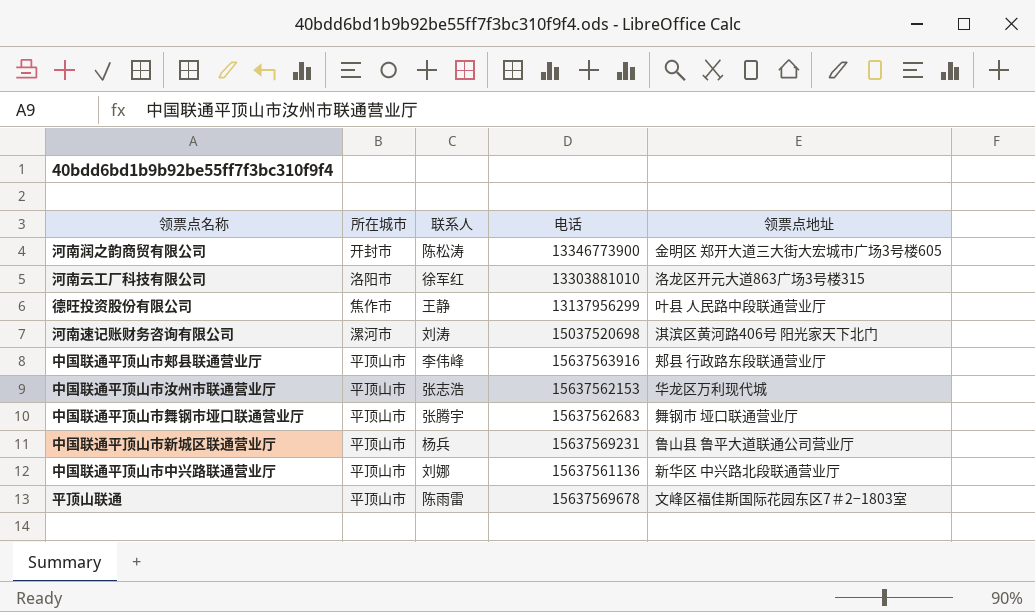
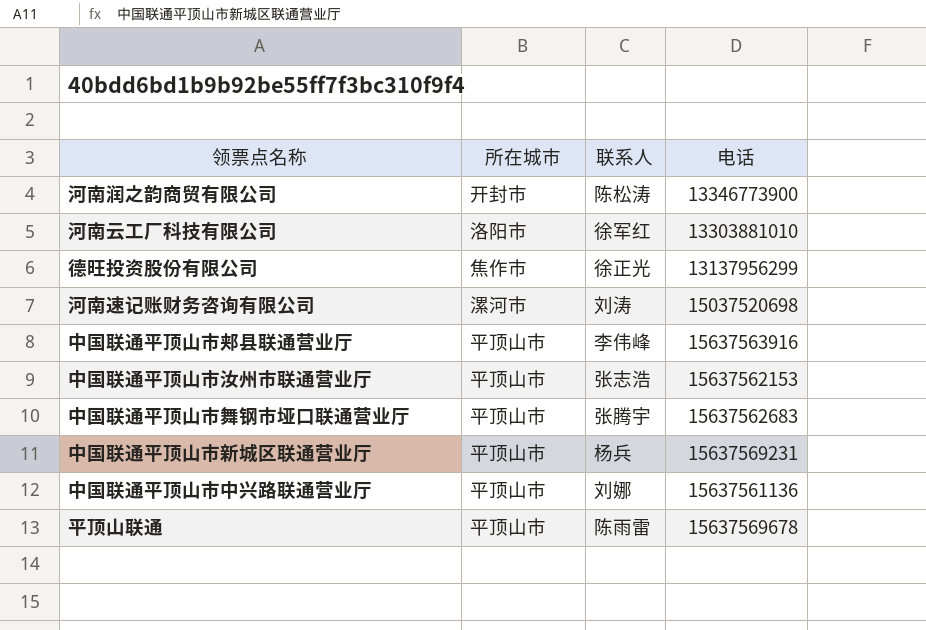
column 领票点地址 | position: 5 -> none
德旺投资股份有限公司 | 联系人: 王静 -> 徐正光

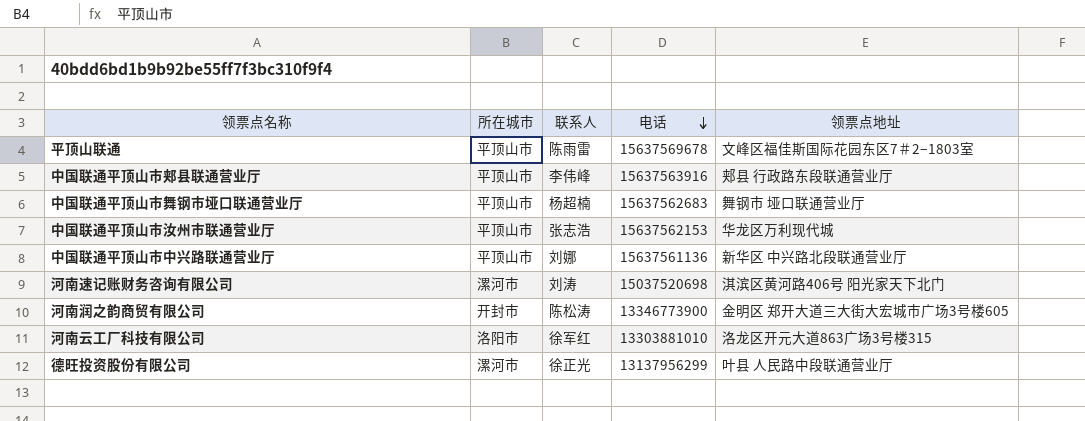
row order: none -> 电话 descending
column 领票点地址 | position: none -> 5
row 中国联通平顶山市新城区联通营业厅: 平顶山市 | 杨兵 | 15637569231 -> none
中国联通平顶山市舞钢市垭口联通营业厅 | 联系人: 张腾宇 -> 杨超楠
德旺投资股份有限公司 | 所在城市: 焦作市 -> 漯河市

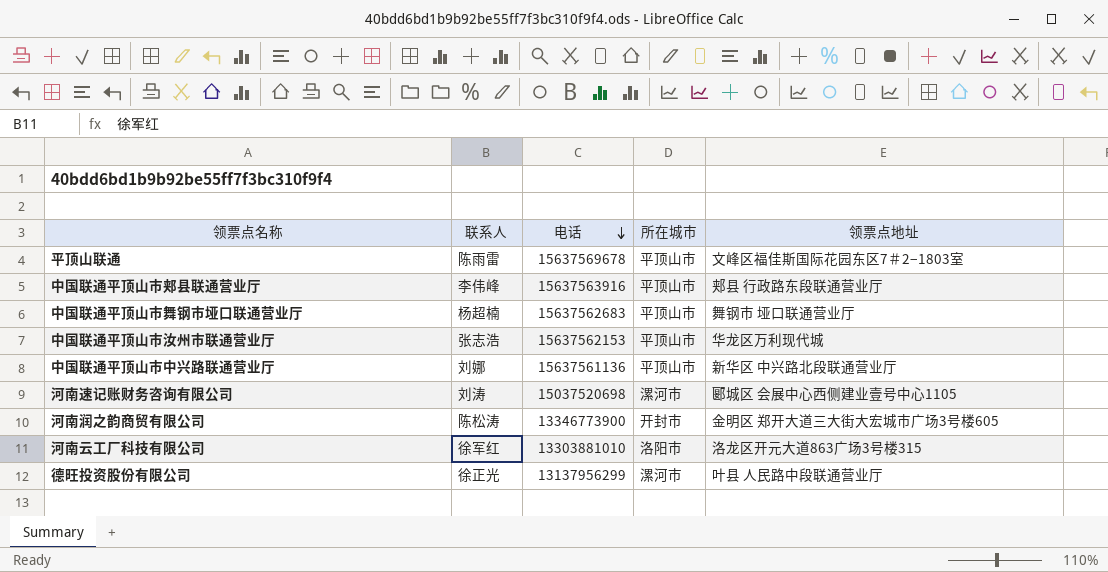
column 所在城市 | position: 2 -> 4
河南速记账财务咨询有限公司 | 领票点地址: 淇滨区黄河路406号 阳光家天下北门 -> 郾城区 会展中心西侧建业壹号中心1105

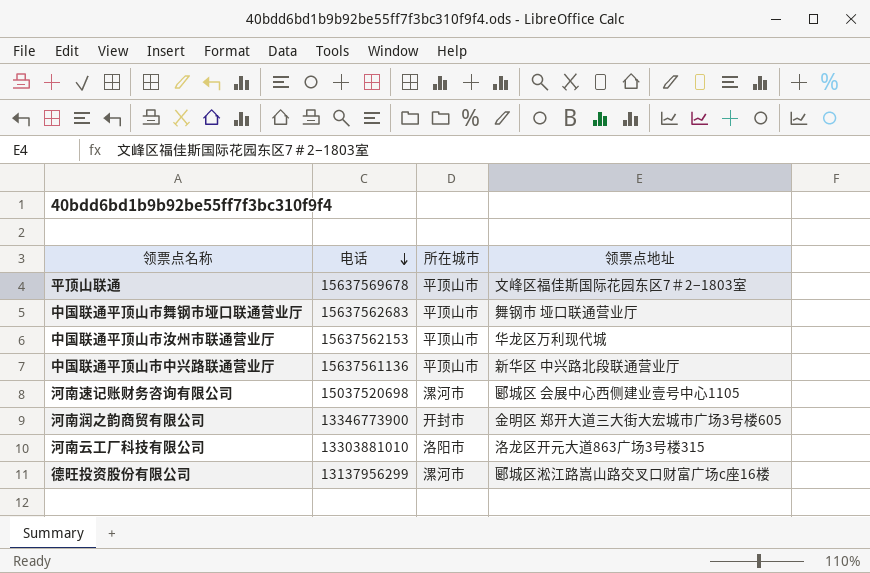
column 联系人 | position: 2 -> none
row 中国联通平顶山市郏县联通营业厅: 李伟峰 | 15637563916 | 平顶山市 | 郏县 行政路东段联通营业厅 -> none
德旺投资股份有限公司 | 领票点地址: 叶县 人民路中段联通营业厅 -> 郾城区淞江路嵩山路交叉口财富广场c座16楼

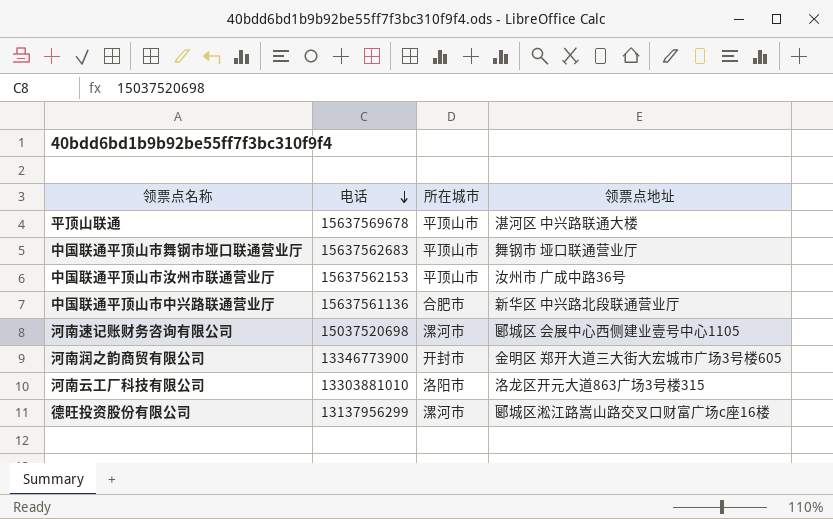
平顶山联通 | 领票点地址: 文峰区福佳斯国际花园东区7＃2−1803室 -> 湛河区 中兴路联通大楼
中国联通平顶山市汝州市联通营业厅 | 领票点地址: 华龙区万利现代城 -> 汝州市 广成中路36号
中国联通平顶山市中兴路联通营业厅 | 所在城市: 平顶山市 -> 合肥市

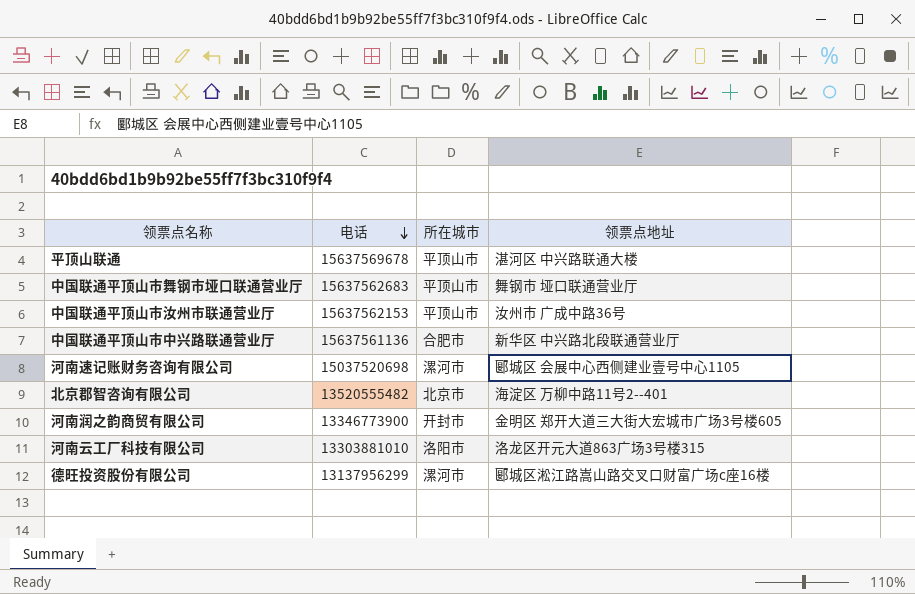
row 北京郡智咨询有限公司: none -> 13520555482 | 北京市 | 海淀区 万柳中路11号2--401

